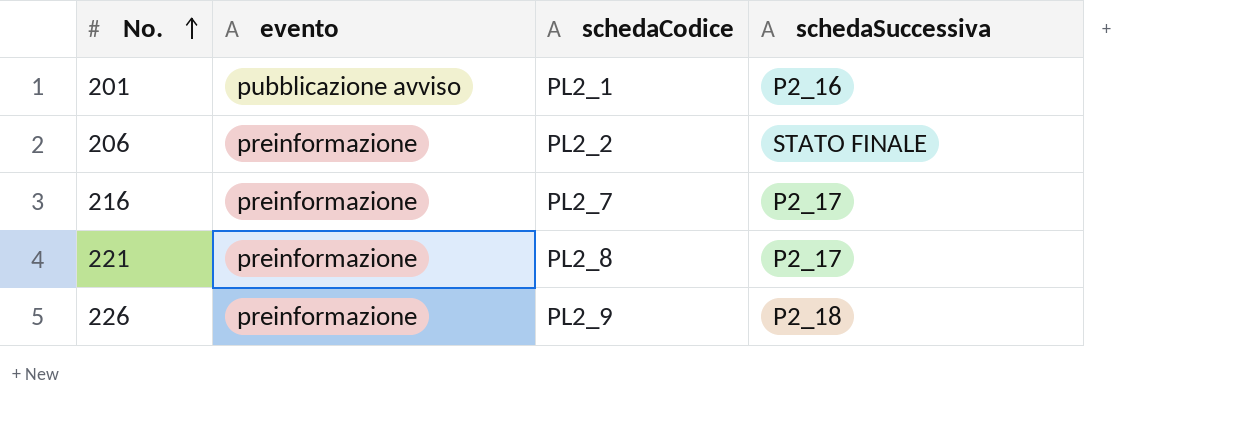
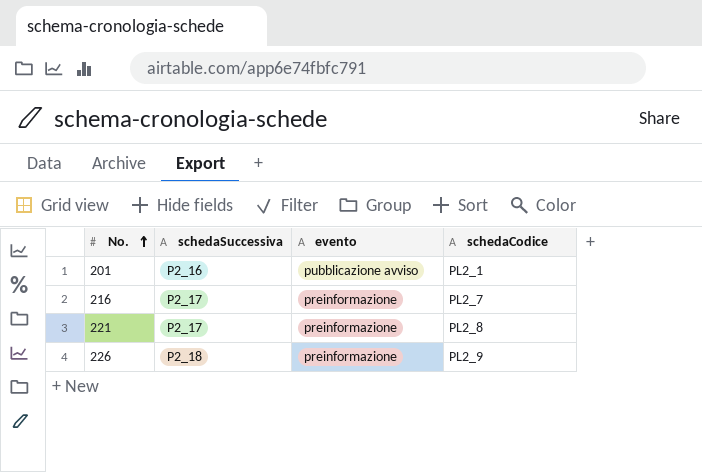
column schedaSuccessiva | position: 4 -> 2
row 206: preinformazione | PL2_2 | STATO FINALE -> none

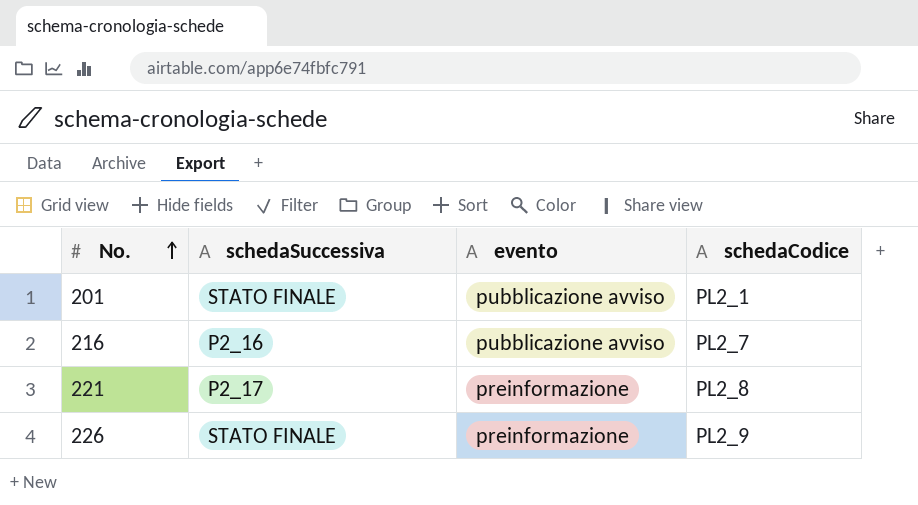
201 | schedaSuccessiva: P2_16 -> STATO FINALE
216 | schedaSuccessiva: P2_17 -> P2_16
216 | evento: preinformazione -> pubblicazione avviso
226 | schedaSuccessiva: P2_18 -> STATO FINALE

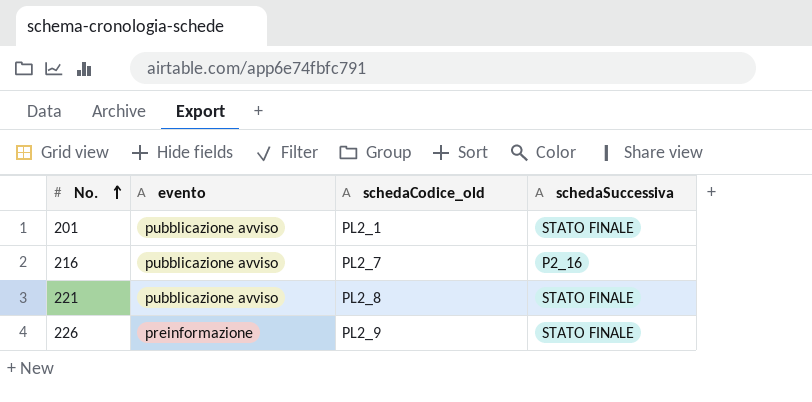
column name: schedaCodice -> schedaCodice_old
column schedaSuccessiva | position: 2 -> 4
221 | evento: preinformazione -> pubblicazione avviso
221 | schedaSuccessiva: P2_17 -> STATO FINALE

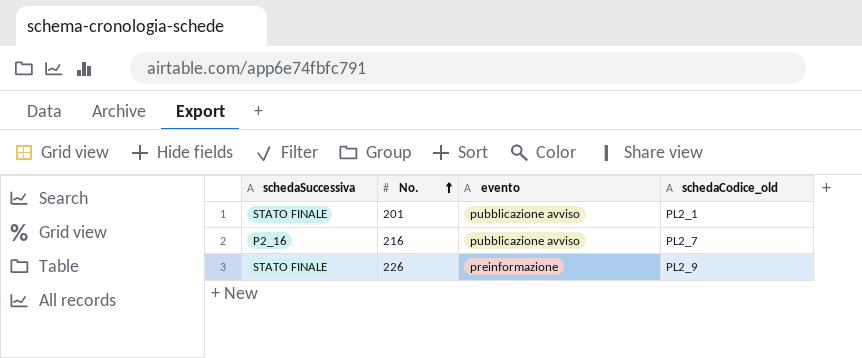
column schedaSuccessiva | position: 4 -> 1
row 221: pubblicazione avviso | PL2_8 | STATO FINALE -> none

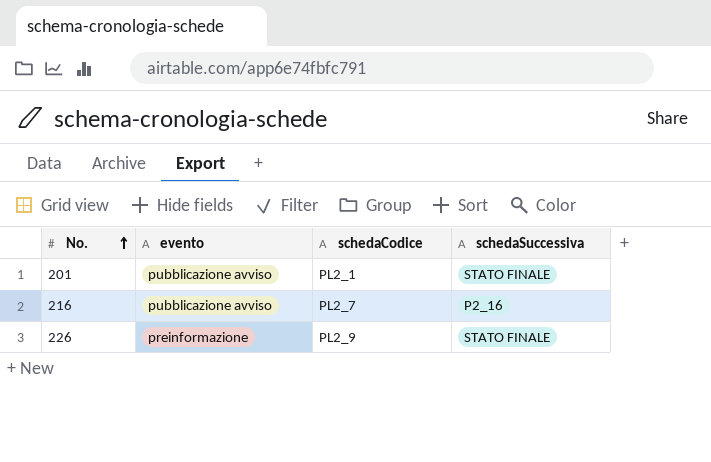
column name: schedaCodice_old -> schedaCodice
column schedaSuccessiva | position: 1 -> 4

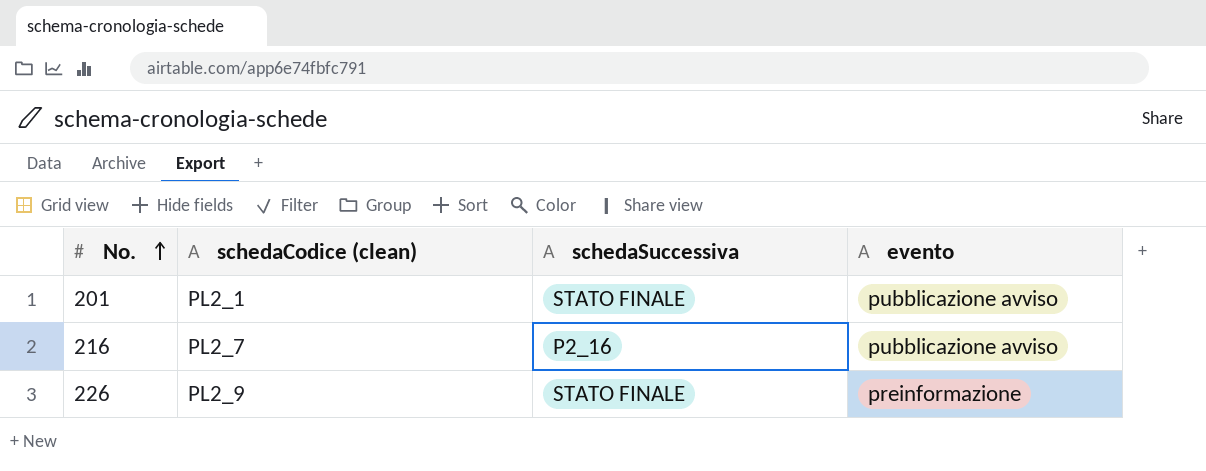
column name: schedaCodice -> schedaCodice (clean)
column evento | position: 2 -> 4

